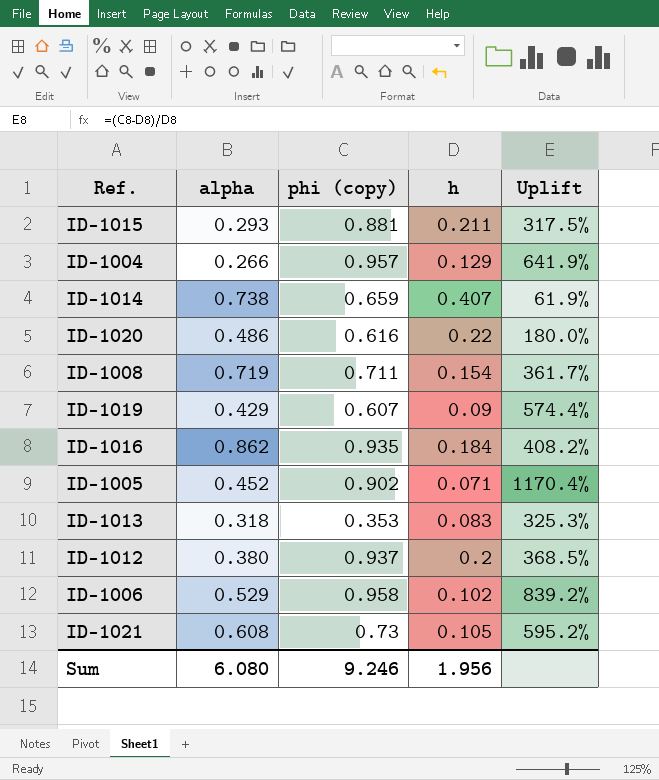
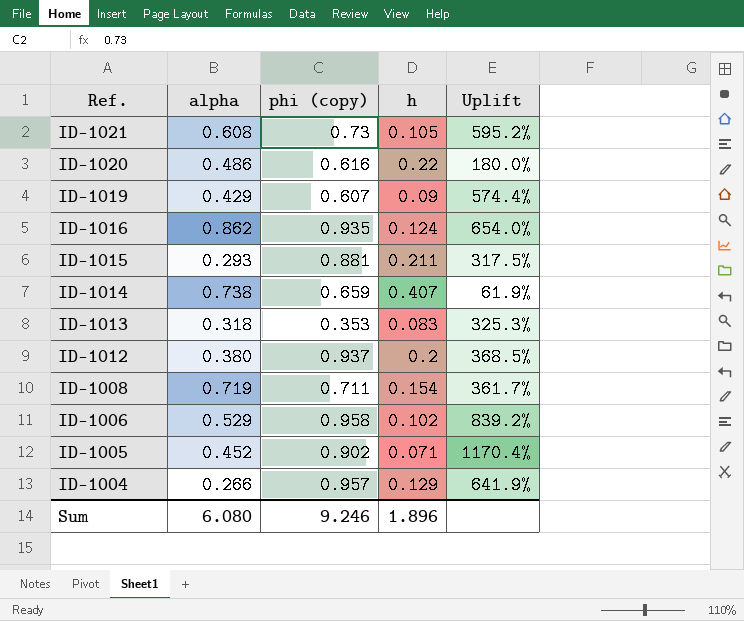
row order: none -> Ref. descending
ID-1016 | h: 0.184 -> 0.124
ID-1016 | Uplift: 408.2% -> 654.0%
Sum | h: 1.956 -> 1.896

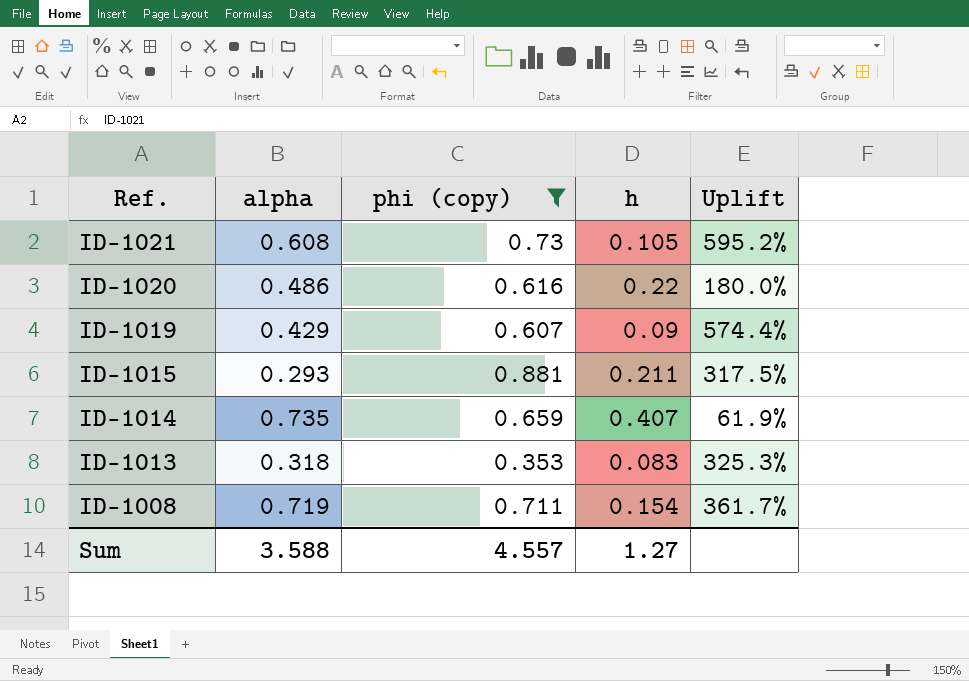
filter: none -> phi (copy) <= 0.881
ID-1014 | alpha: 0.738 -> 0.735
Sum | alpha: 6.080 -> 3.588
Sum | phi (copy): 9.246 -> 4.557
Sum | h: 1.896 -> 1.27

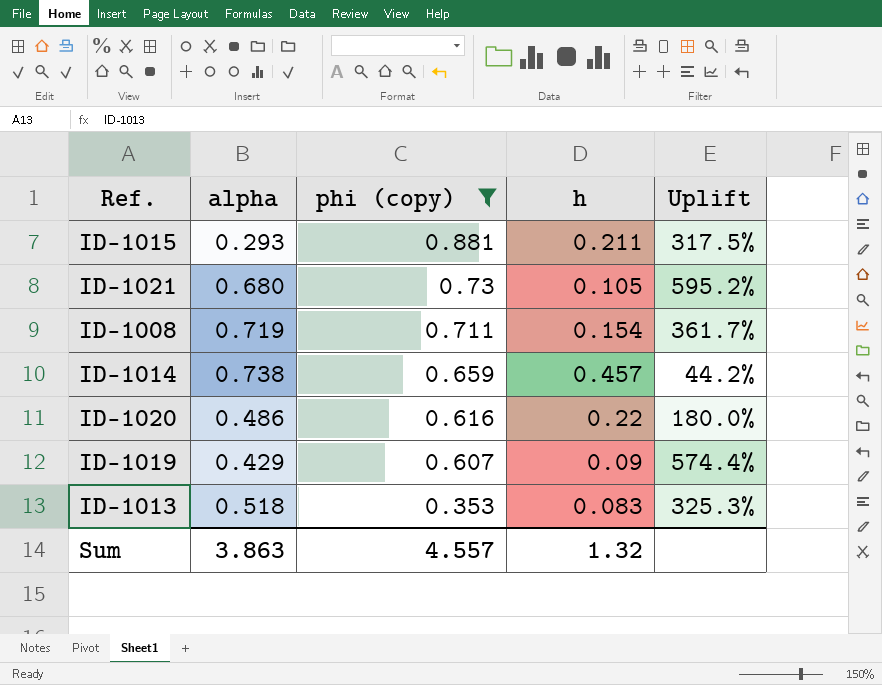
row order: Ref. descending -> phi (copy) descending
ID-1021 | alpha: 0.608 -> 0.680
ID-1014 | alpha: 0.735 -> 0.738
ID-1014 | h: 0.407 -> 0.457
ID-1014 | Uplift: 61.9% -> 44.2%
ID-1013 | alpha: 0.318 -> 0.518
Sum | alpha: 3.588 -> 3.863
Sum | h: 1.27 -> 1.32

